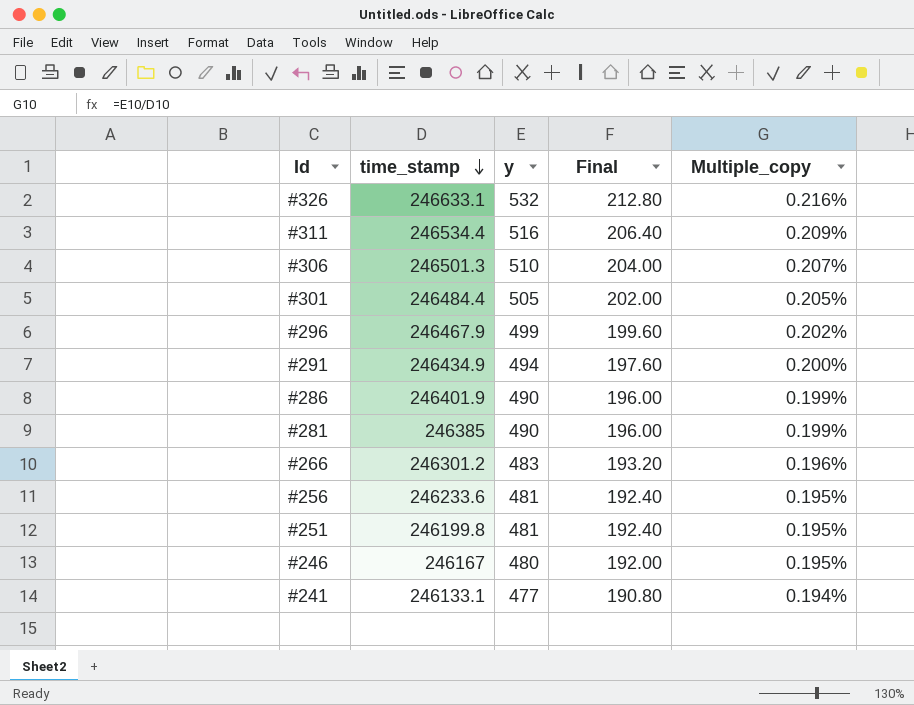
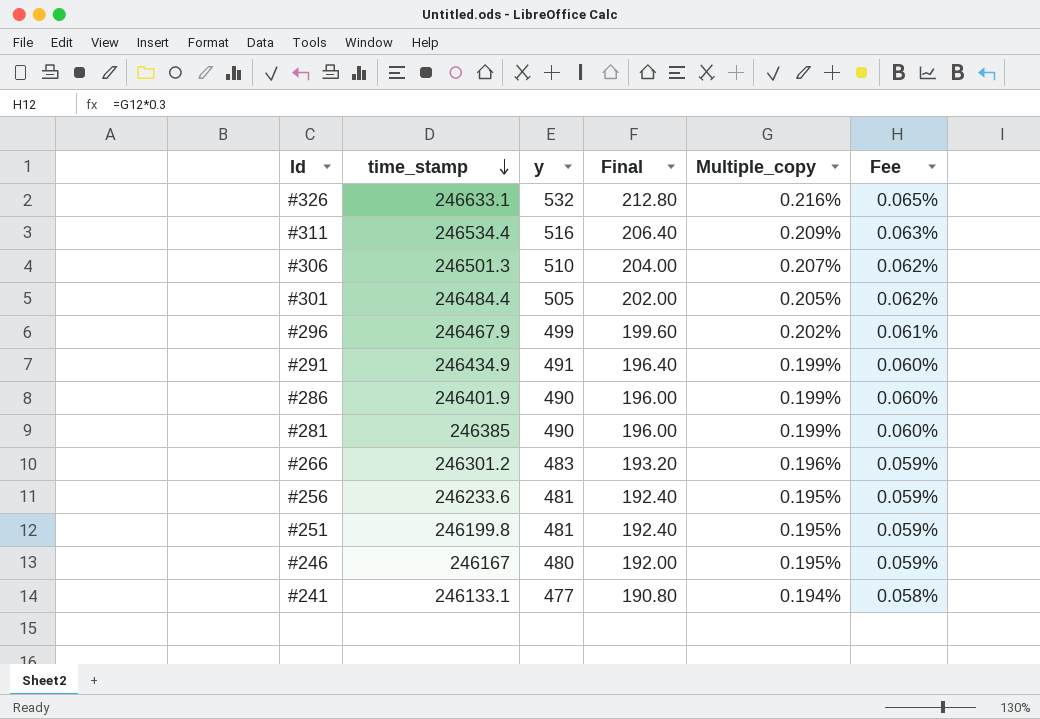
column Fee | formula: none -> [Multiple_copy] * 0.3
#291 | y: 494 -> 491
#291 | Final: 197.60 -> 196.40
#291 | Multiple_copy: 0.200% -> 0.199%

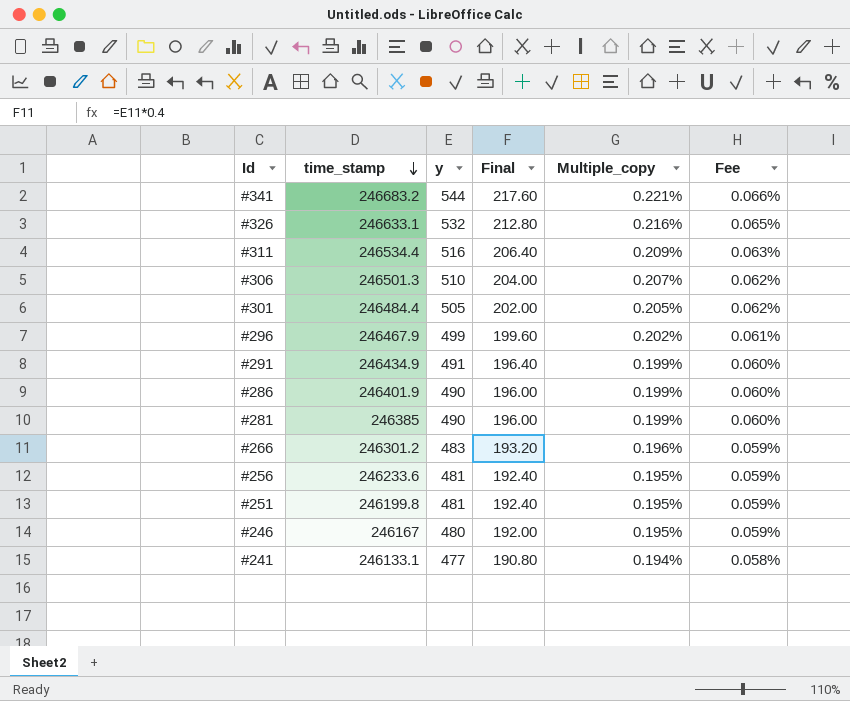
row #341: none -> 246683.2 | 544 | 217.60 | 0.221% | 0.066%

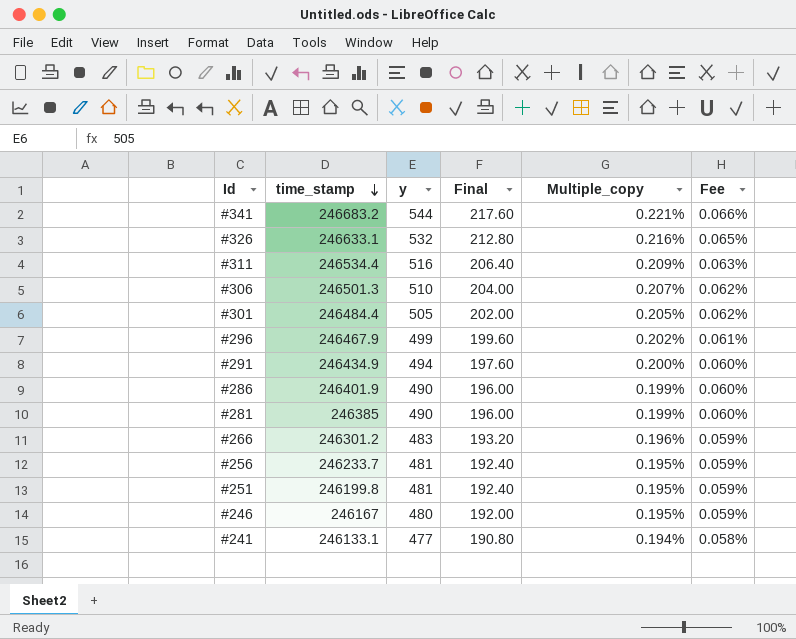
#291 | y: 491 -> 494
#291 | Final: 196.40 -> 197.60
#291 | Multiple_copy: 0.199% -> 0.200%
#256 | time_stamp: 246233.6 -> 246233.7

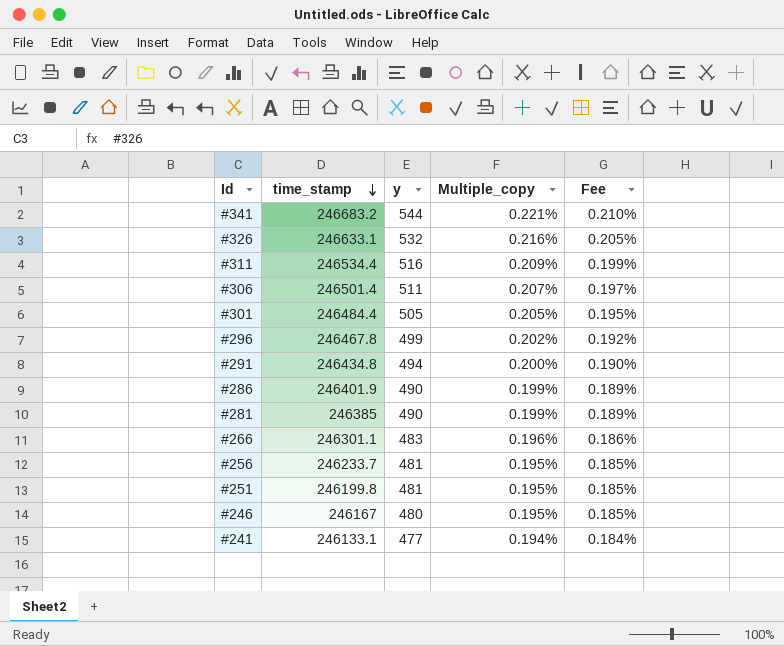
column Final | formula: [y] * 0.4 -> none
column Fee | formula: [Multiple_copy] * 0.3 -> [Multiple_copy] * 0.95
#306 | time_stamp: 246501.3 -> 246501.4
#306 | y: 510 -> 511
#296 | time_stamp: 246467.9 -> 246467.8
#291 | time_stamp: 246434.9 -> 246434.8
#266 | time_stamp: 246301.2 -> 246301.1

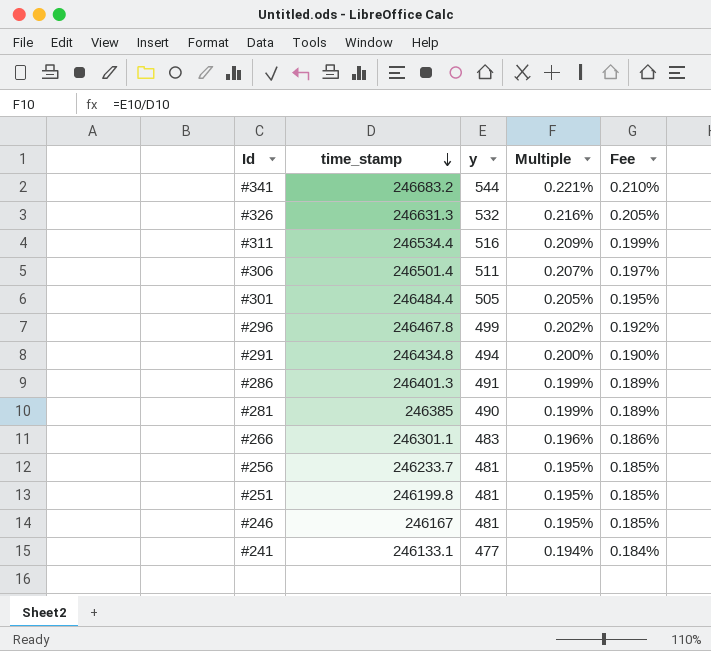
column name: Multiple_copy -> Multiple
#326 | time_stamp: 246633.1 -> 246631.3
#286 | time_stamp: 246401.9 -> 246401.3
#286 | y: 490 -> 491
#246 | y: 480 -> 481

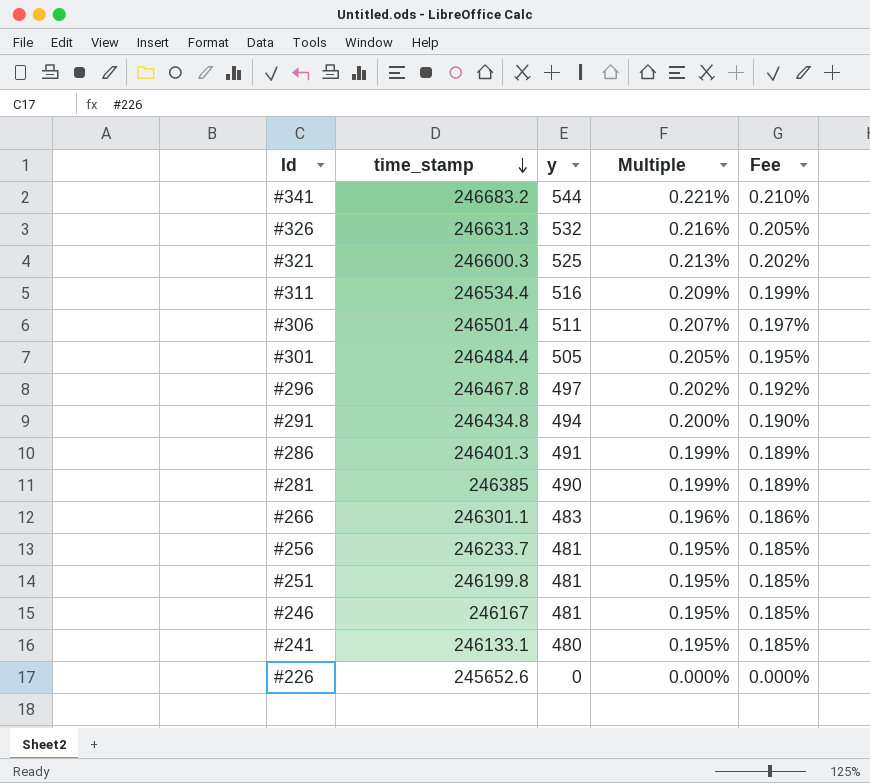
row #321: none -> 246600.3 | 525 | 0.213% | 0.202%
#296 | y: 499 -> 497
#241 | y: 477 -> 480
#241 | Multiple: 0.194% -> 0.195%
#241 | Fee: 0.184% -> 0.185%
row #226: none -> 245652.6 | 0 | 0.000% | 0.000%

